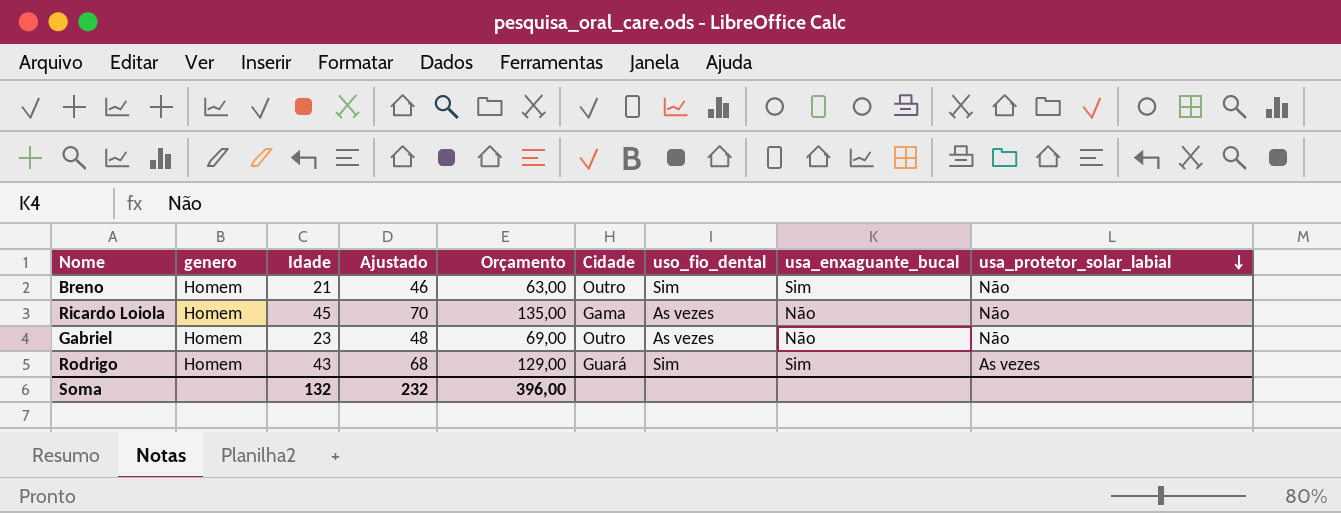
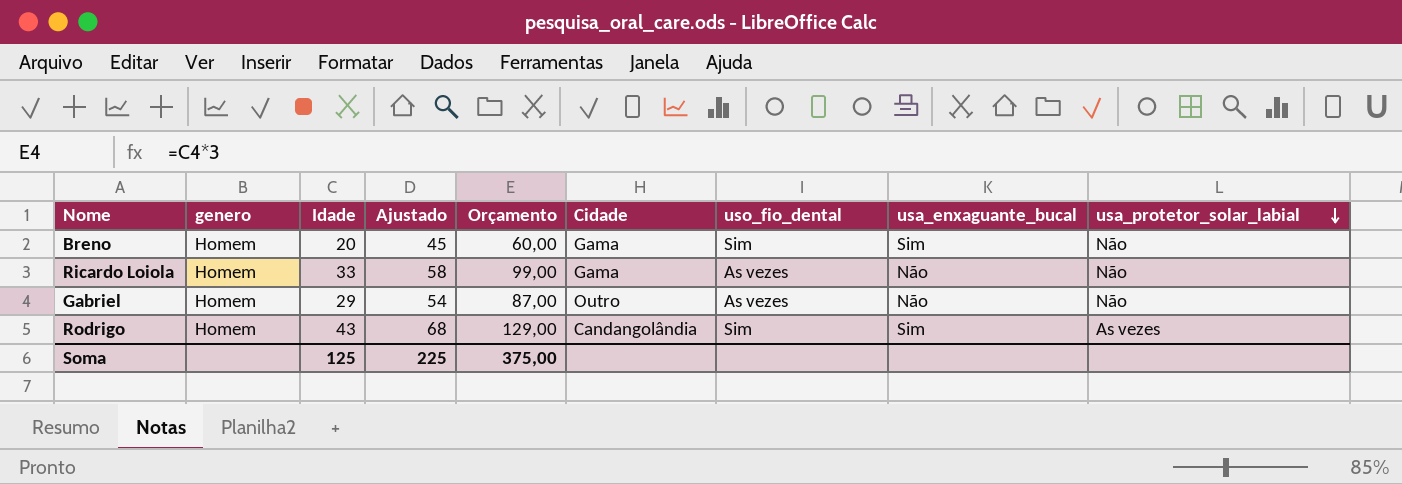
Breno | Idade: 21 -> 20
Breno | Ajustado: 46 -> 45
Breno | Orçamento: 63,00 -> 60,00
Breno | Cidade: Outro -> Gama
Ricardo Loiola | Idade: 45 -> 33
Ricardo Loiola | Ajustado: 70 -> 58
Ricardo Loiola | Orçamento: 135,00 -> 99,00
Gabriel | Idade: 23 -> 29
Gabriel | Ajustado: 48 -> 54
Gabriel | Orçamento: 69,00 -> 87,00
Rodrigo | Cidade: Guará -> Candangolândia
Soma | Idade: 132 -> 125
Soma | Ajustado: 232 -> 225
Soma | Orçamento: 396,00 -> 375,00

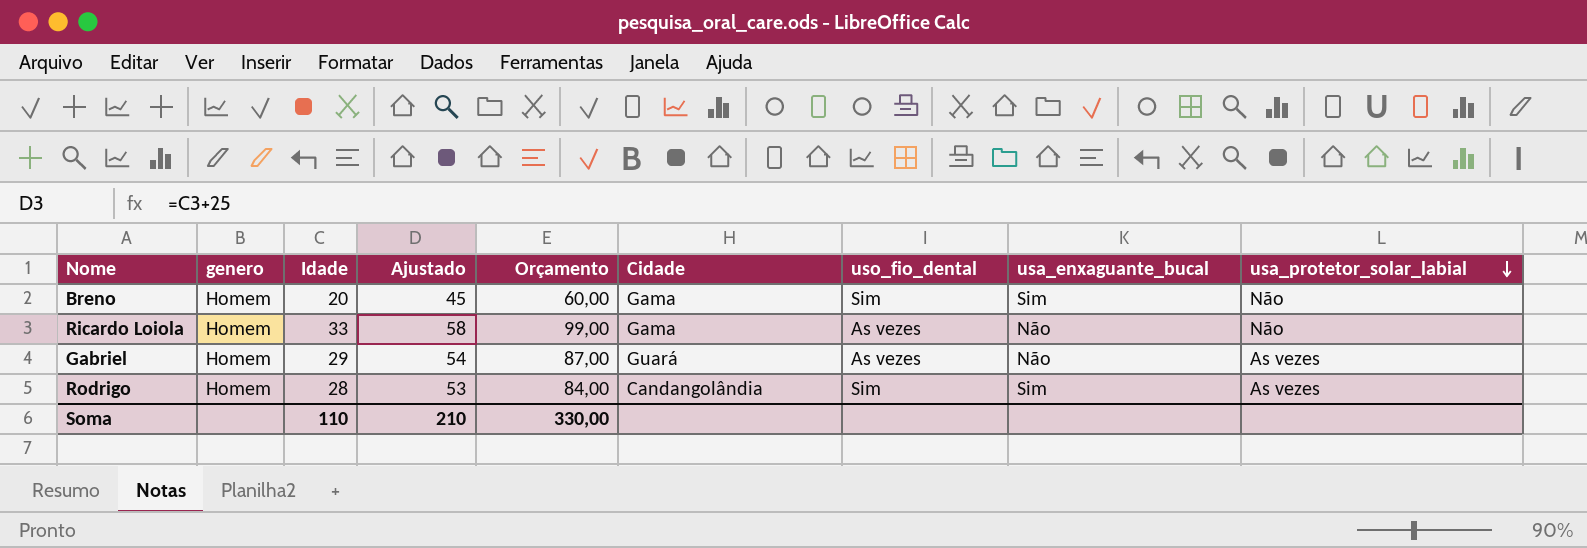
Gabriel | Cidade: Outro -> Guará
Gabriel | usa_protetor_solar_labial: Não -> As vezes
Rodrigo | Idade: 43 -> 28
Rodrigo | Ajustado: 68 -> 53
Rodrigo | Orçamento: 129,00 -> 84,00
Soma | Idade: 125 -> 110
Soma | Ajustado: 225 -> 210
Soma | Orçamento: 375,00 -> 330,00

